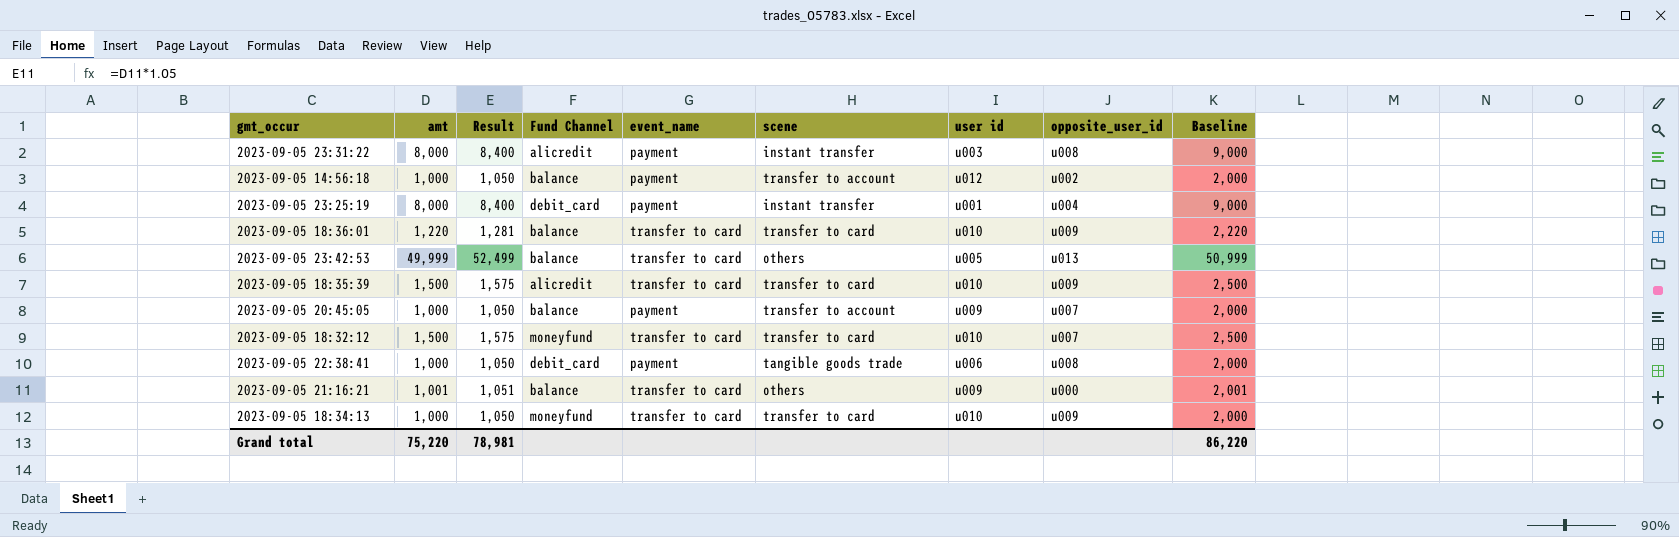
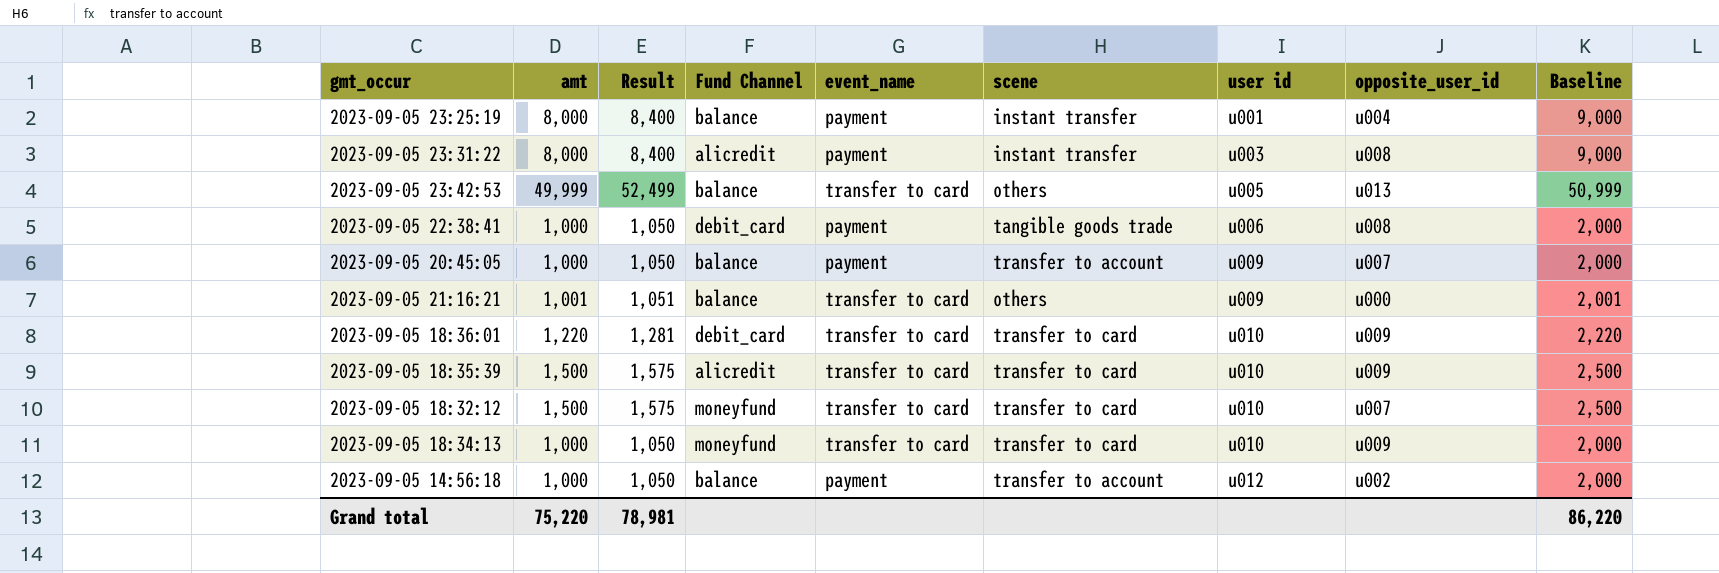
row order: none -> user id ascending
2023-09-05 23:25:19 | Fund Channel: debit_card -> balance
2023-09-05 18:36:01 | Fund Channel: balance -> debit_card

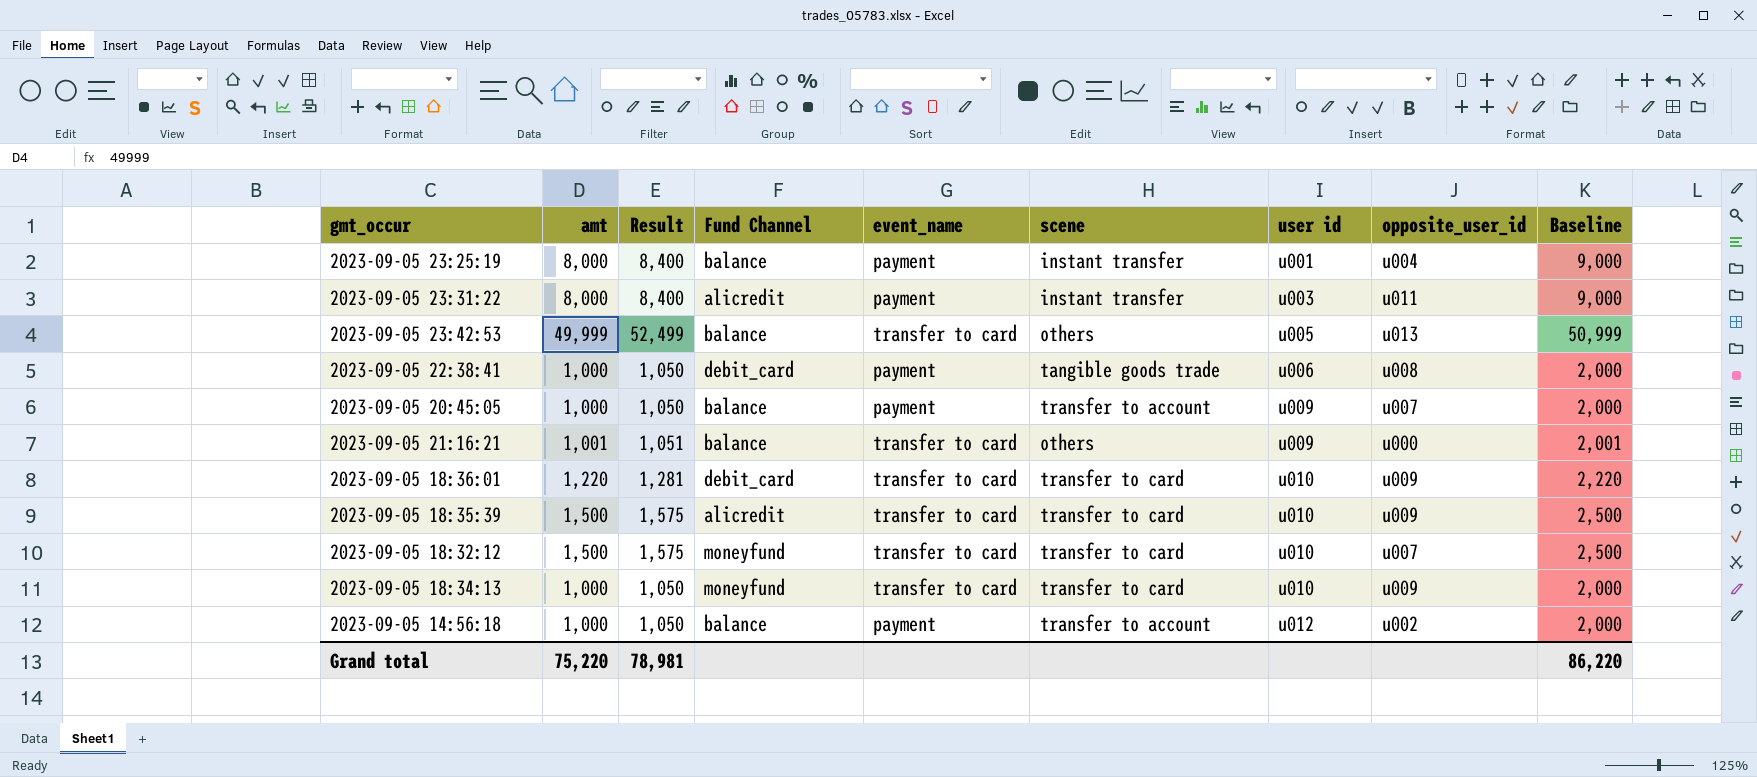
2023-09-05 23:31:22 | opposite_user_id: u008 -> u011

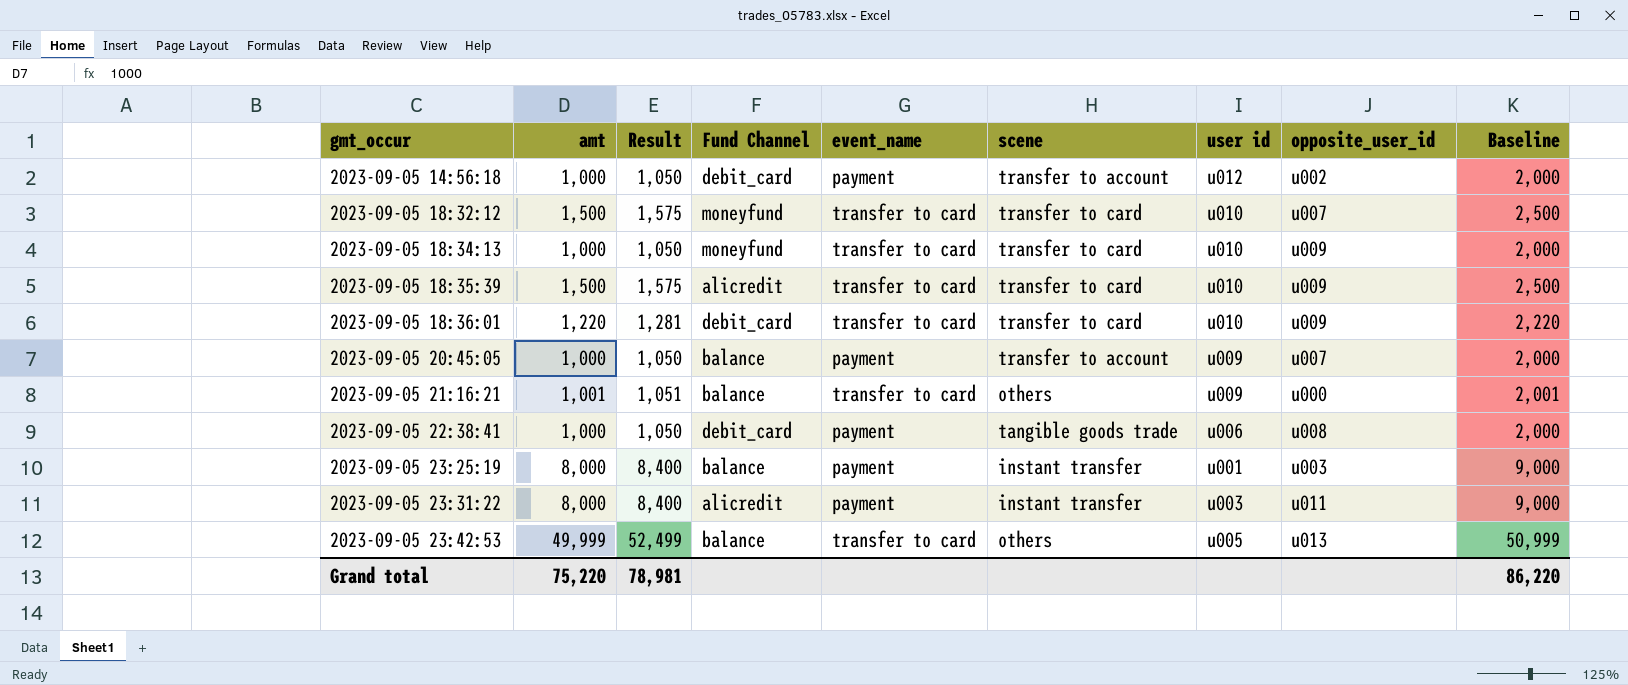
row order: user id ascending -> gmt_occur ascending
2023-09-05 14:56:18 | Fund Channel: balance -> debit_card
2023-09-05 23:25:19 | opposite_user_id: u004 -> u003

